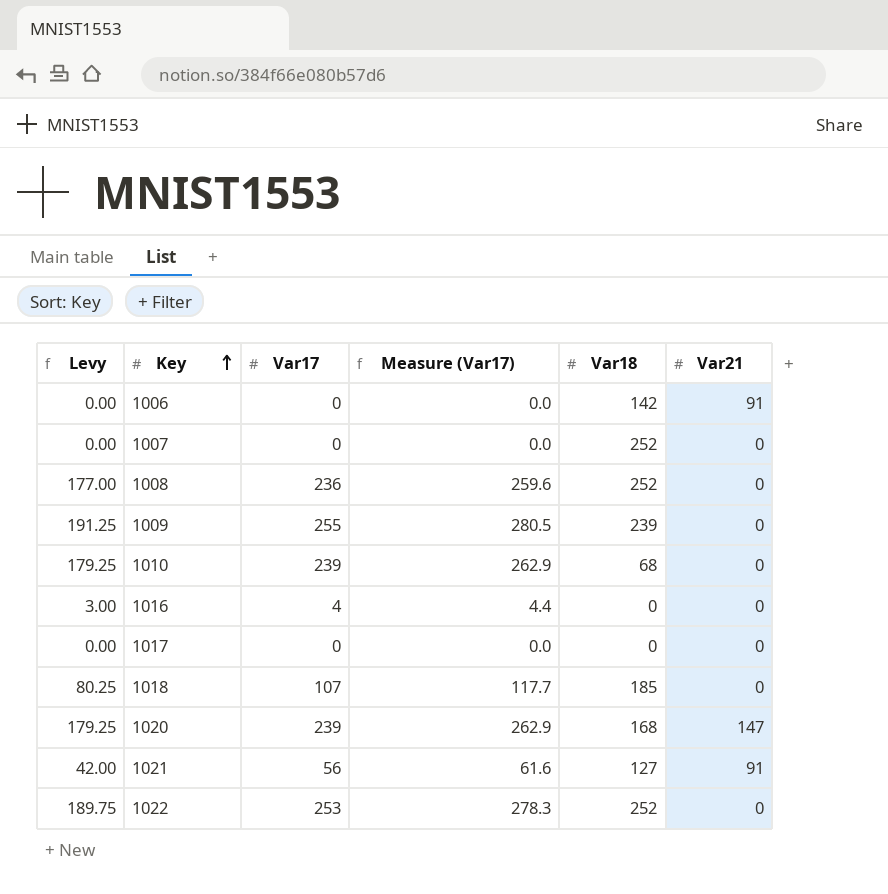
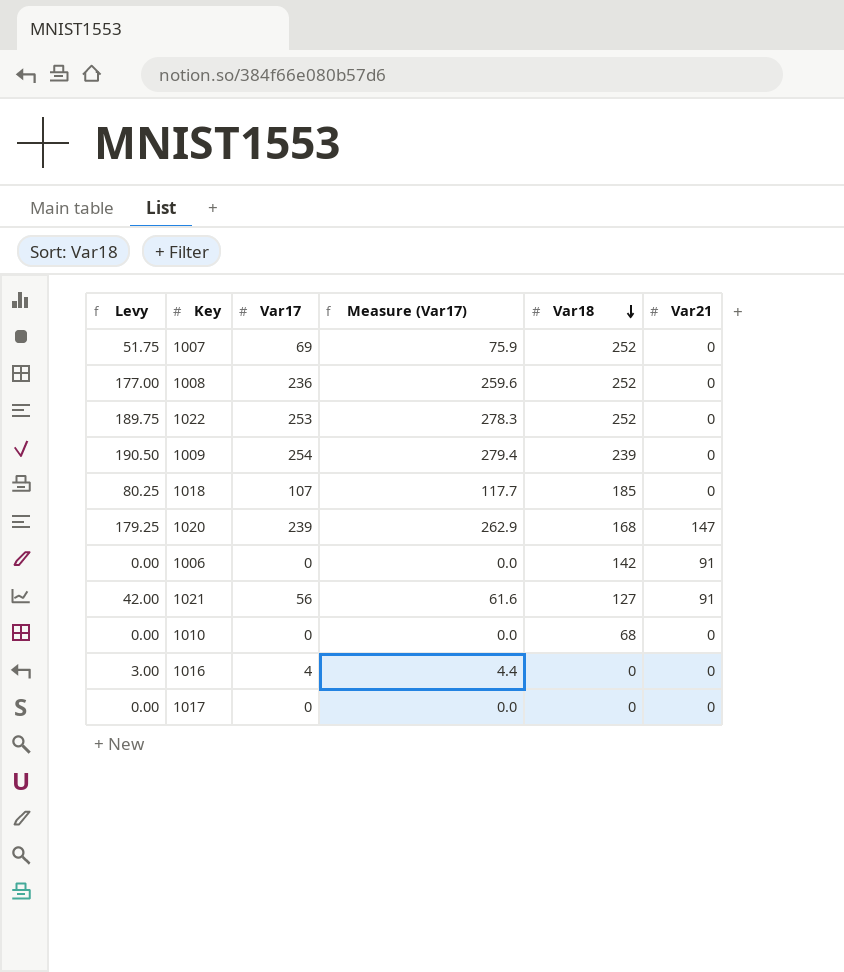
row order: Key ascending -> Var18 descending
1007 | Levy: 0.00 -> 51.75
1007 | Var17: 0 -> 69
1007 | Measure (Var17): 0.0 -> 75.9
1009 | Levy: 191.25 -> 190.50
1009 | Var17: 255 -> 254
1009 | Measure (Var17): 280.5 -> 279.4
1010 | Levy: 179.25 -> 0.00
1010 | Var17: 239 -> 0
1010 | Measure (Var17): 262.9 -> 0.0

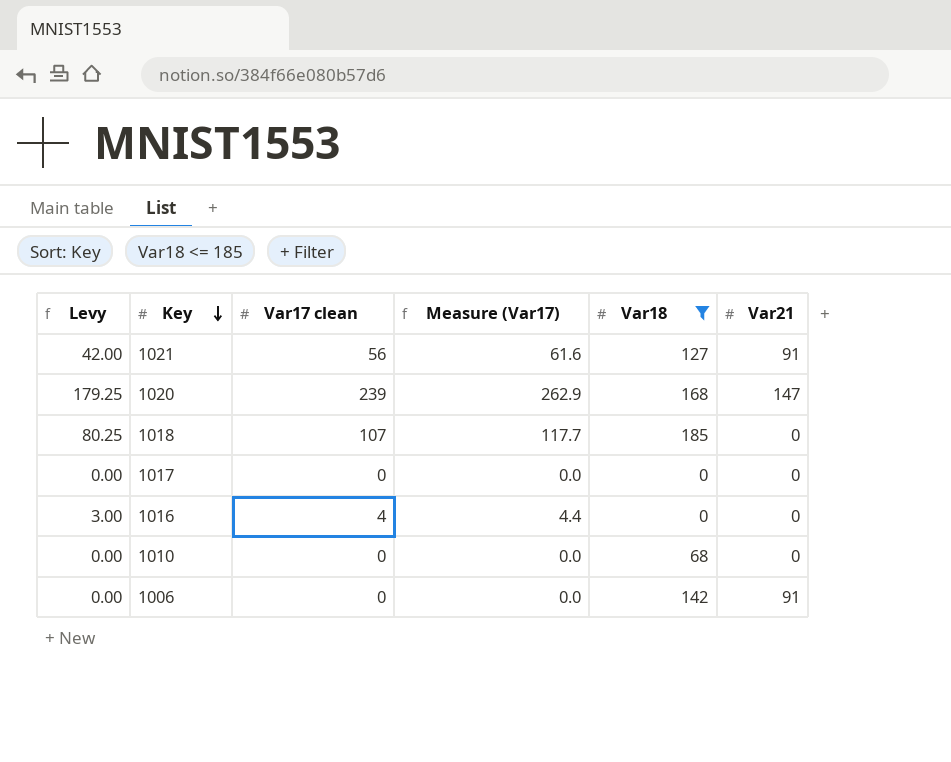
filter: none -> Var18 <= 185
row order: Var18 descending -> Key descending
column name: Var17 -> Var17 clean

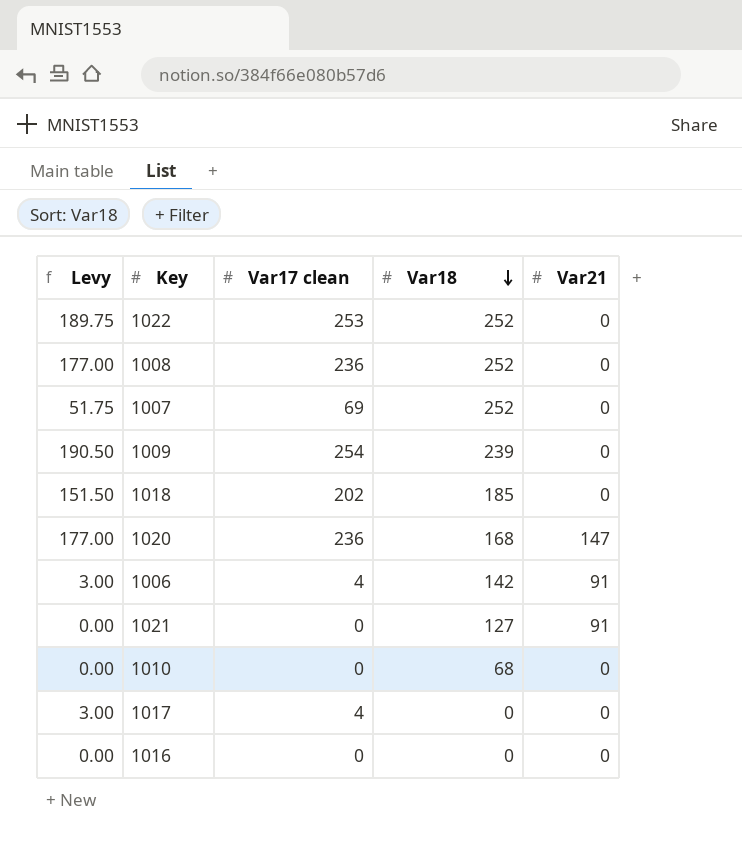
filter: Var18 <= 185 -> none
row order: Key descending -> Var18 descending
column Measure (Var17) | formula: [Var17 clean] * 1.1 -> none
1018 | Levy: 80.25 -> 151.50
1018 | Var17 clean: 107 -> 202
1020 | Levy: 179.25 -> 177.00
1020 | Var17 clean: 239 -> 236
1006 | Levy: 0.00 -> 3.00
1006 | Var17 clean: 0 -> 4
1021 | Levy: 42.00 -> 0.00
1021 | Var17 clean: 56 -> 0
1017 | Levy: 0.00 -> 3.00
1017 | Var17 clean: 0 -> 4
1016 | Levy: 3.00 -> 0.00
1016 | Var17 clean: 4 -> 0

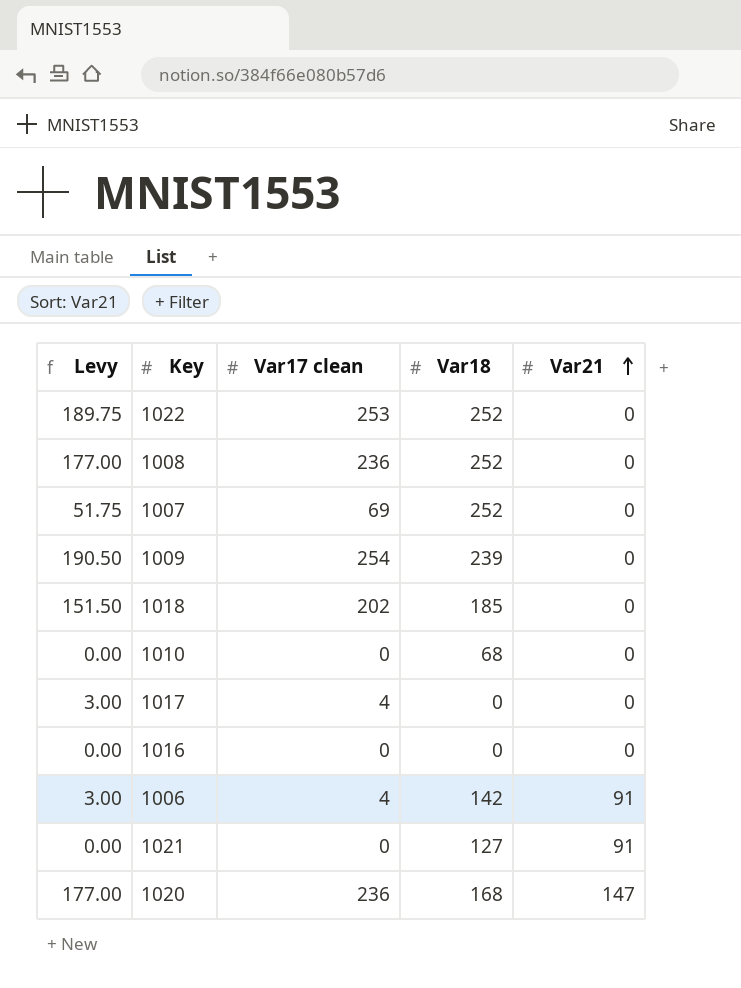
row order: Var18 descending -> Var21 ascending

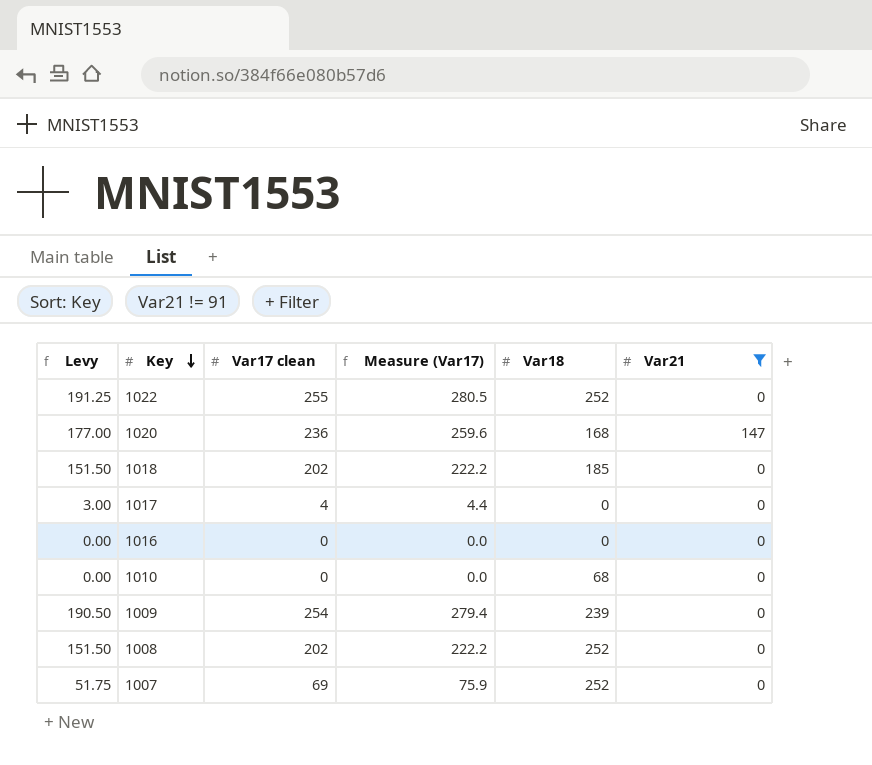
filter: none -> Var21 != 91
row order: Var21 ascending -> Key descending
column Measure (Var17) | formula: none -> [Var17 clean] * 1.1
1022 | Levy: 189.75 -> 191.25
1022 | Var17 clean: 253 -> 255
1008 | Levy: 177.00 -> 151.50
1008 | Var17 clean: 236 -> 202

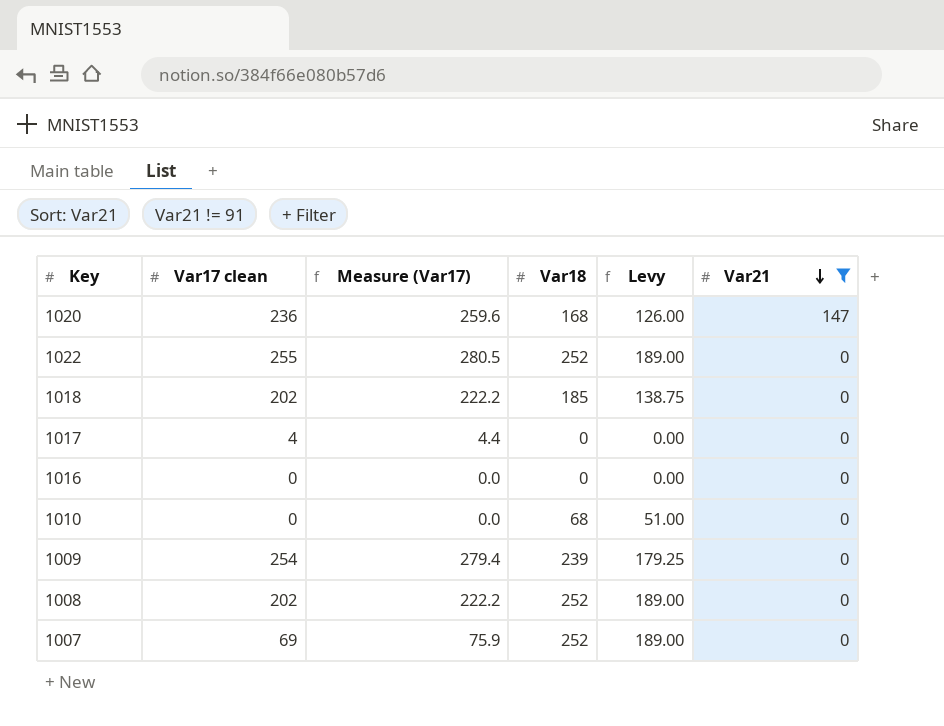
row order: Key descending -> Var21 descending
column Levy | formula: [Var17 clean] * 0.75 -> [Var18] * 0.75
column Levy | position: 1 -> 5

